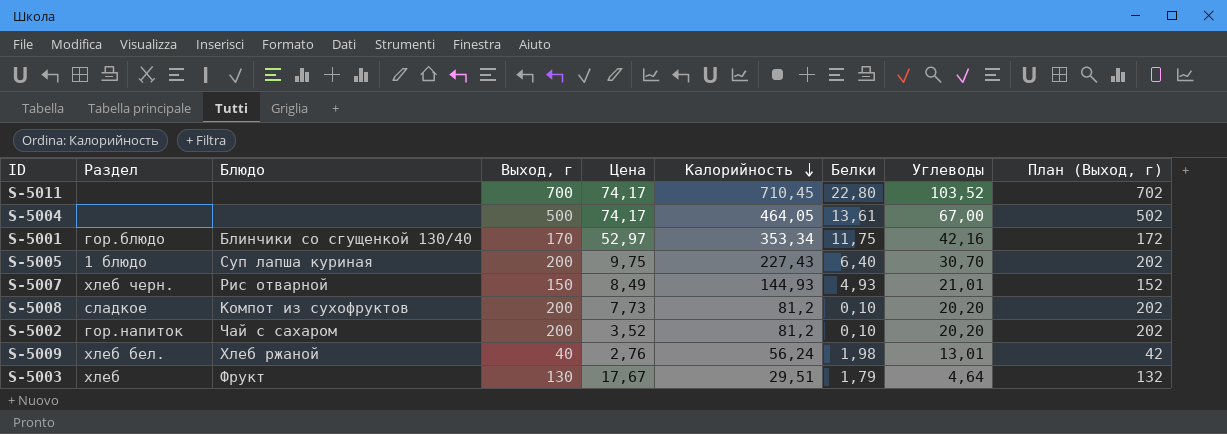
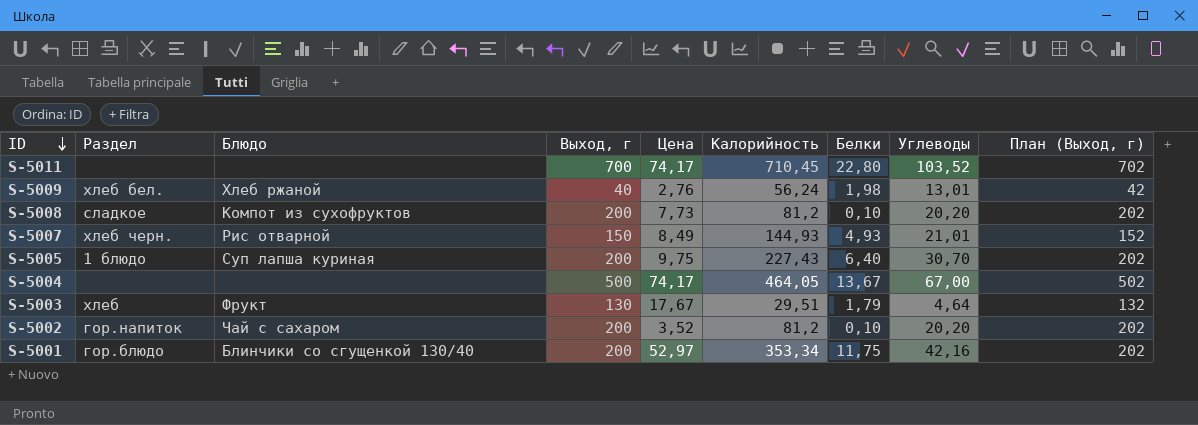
row order: Калорийность descending -> ID descending
S-5004 | Белки: 13,61 -> 13,67
S-5001 | Выход, г: 170 -> 200
S-5001 | План (Выход, г): 172 -> 202

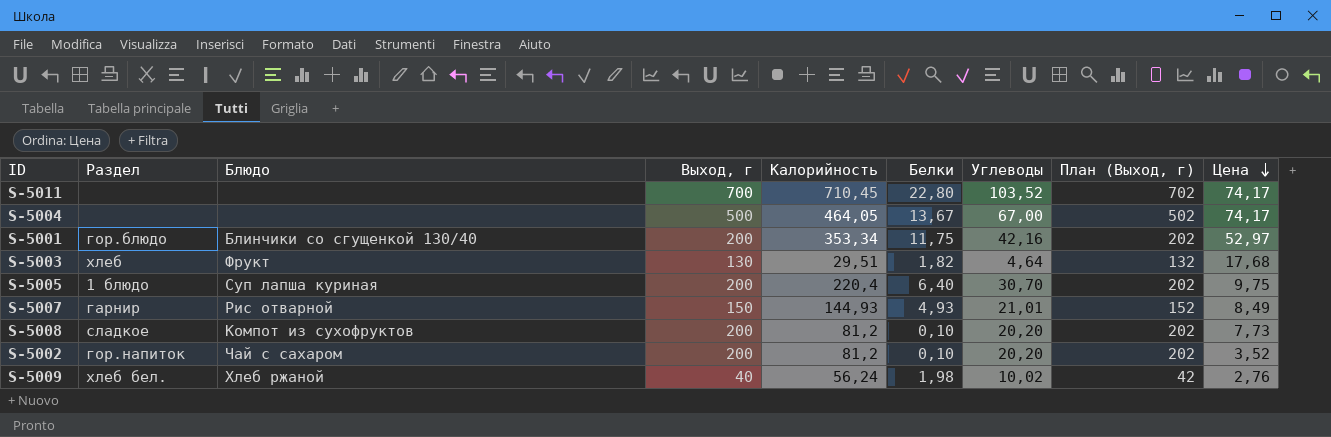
row order: ID descending -> Цена descending
column Цена | position: 5 -> 9
S-5003 | Белки: 1,79 -> 1,82
S-5003 | Цена: 17,67 -> 17,68
S-5005 | Калорийность: 227,43 -> 220,4
S-5007 | Раздел: хлеб черн. -> гарнир
S-5009 | Углеводы: 13,01 -> 10,02

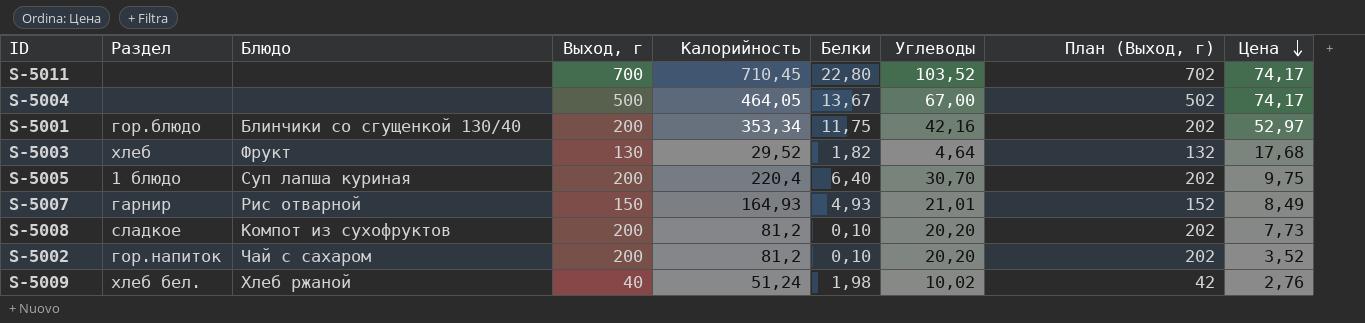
S-5003 | Калорийность: 29,51 -> 29,52
S-5007 | Калорийность: 144,93 -> 164,93
S-5009 | Калорийность: 56,24 -> 51,24

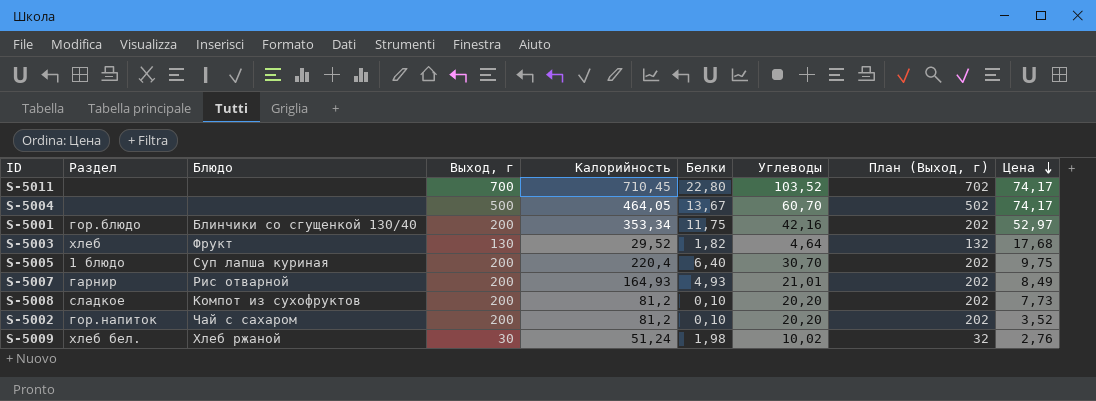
S-5004 | Углеводы: 67,00 -> 60,70
S-5007 | Выход, г: 150 -> 200
S-5007 | План (Выход, г): 152 -> 202
S-5009 | Выход, г: 40 -> 30
S-5009 | План (Выход, г): 42 -> 32

